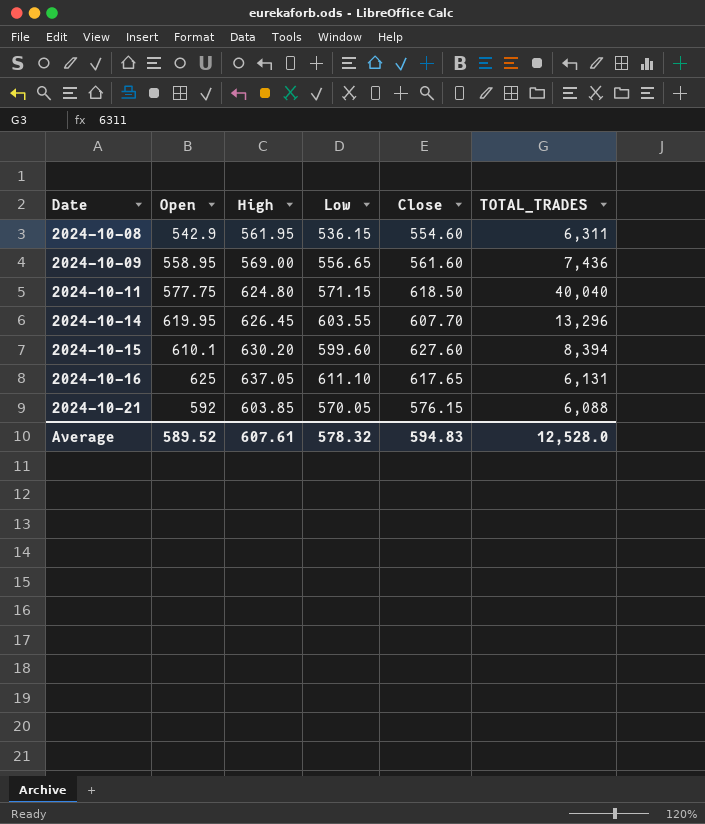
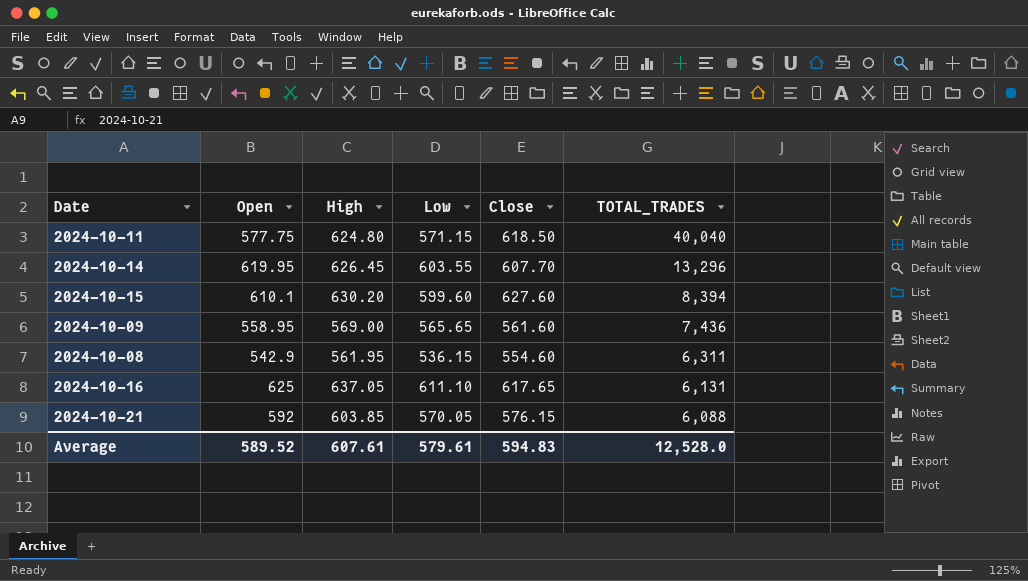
row order: Date ascending -> TOTAL_TRADES descending
2024-10-09 | Low: 556.65 -> 565.65
Average | Low: 578.32 -> 579.61

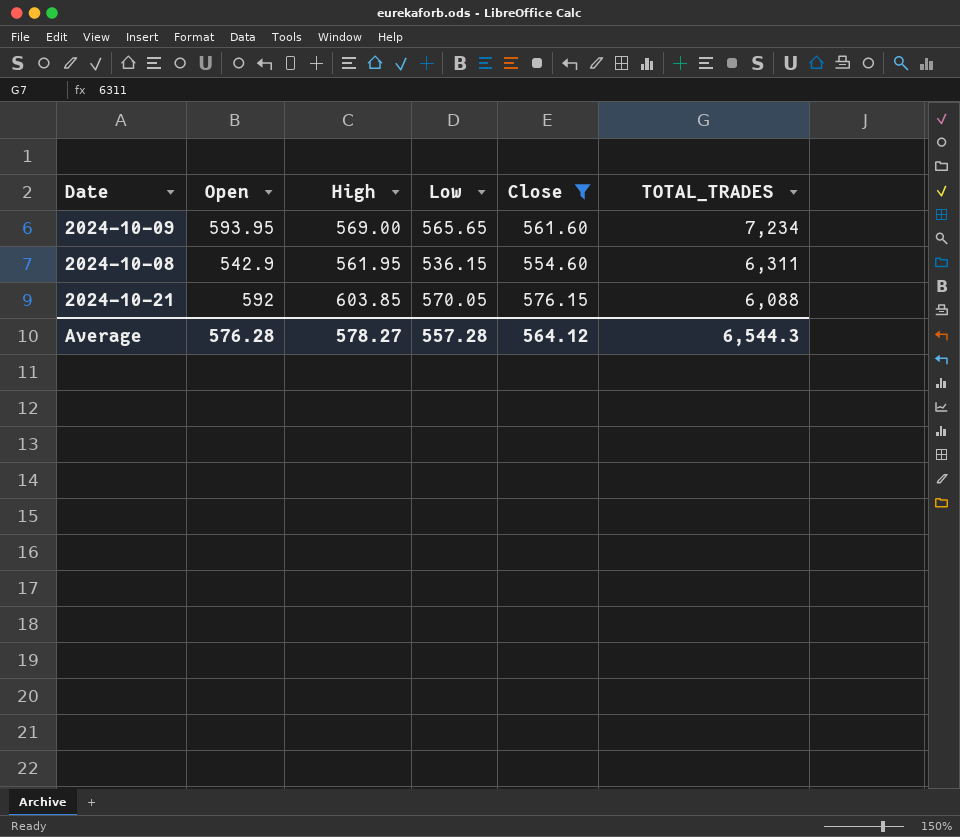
filter: none -> Close <= 576.15
2024-10-09 | Open: 558.95 -> 593.95
2024-10-09 | TOTAL_TRADES: 7,436 -> 7,234
Average | Open: 589.52 -> 576.28
Average | High: 607.61 -> 578.27
Average | Low: 579.61 -> 557.28
Average | Close: 594.83 -> 564.12
Average | TOTAL_TRADES: 12,528.0 -> 6,544.3

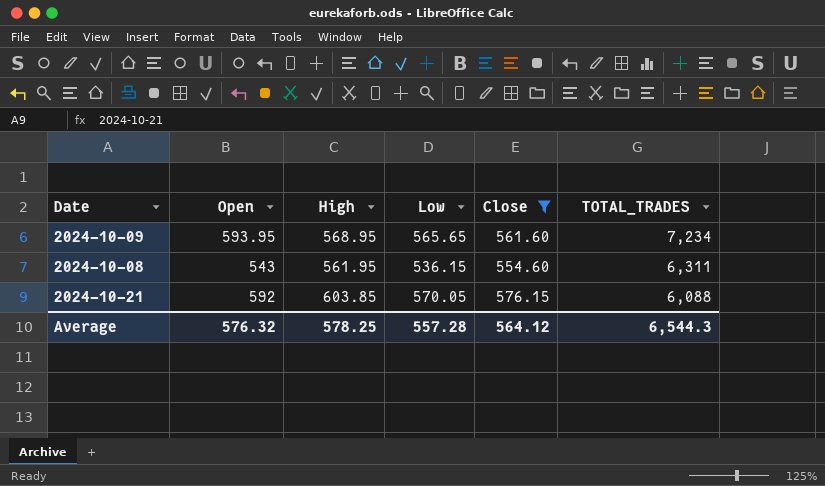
2024-10-09 | High: 569.00 -> 568.95
2024-10-08 | Open: 542.9 -> 543
Average | Open: 576.28 -> 576.32
Average | High: 578.27 -> 578.25

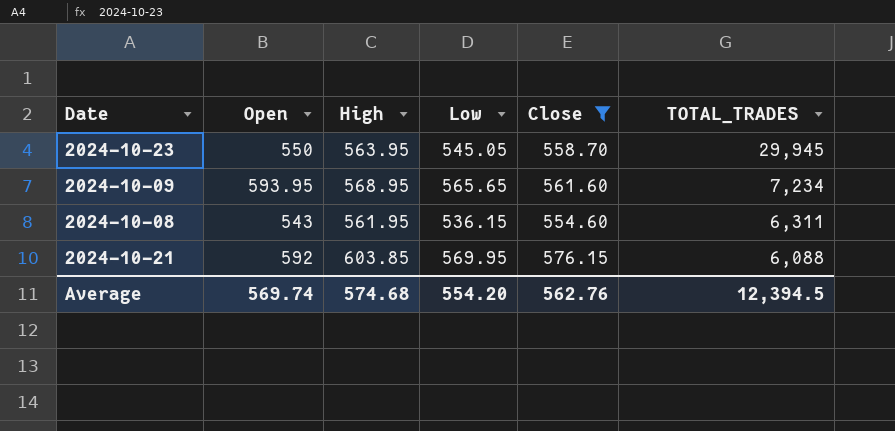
row 2024-10-23: none -> 550 | 563.95 | 545.05 | 558.70 | 29,945
2024-10-21 | Low: 570.05 -> 569.95
Average | Open: 576.32 -> 569.74
Average | High: 578.25 -> 574.68
Average | Low: 557.28 -> 554.20
Average | Close: 564.12 -> 562.76
Average | TOTAL_TRADES: 6,544.3 -> 12,394.5

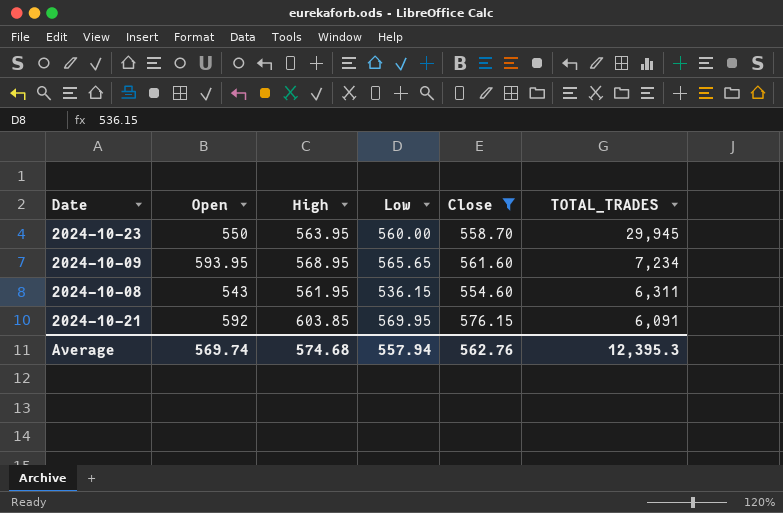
2024-10-23 | Low: 545.05 -> 560.00
2024-10-21 | TOTAL_TRADES: 6,088 -> 6,091
Average | Low: 554.20 -> 557.94
Average | TOTAL_TRADES: 12,394.5 -> 12,395.3

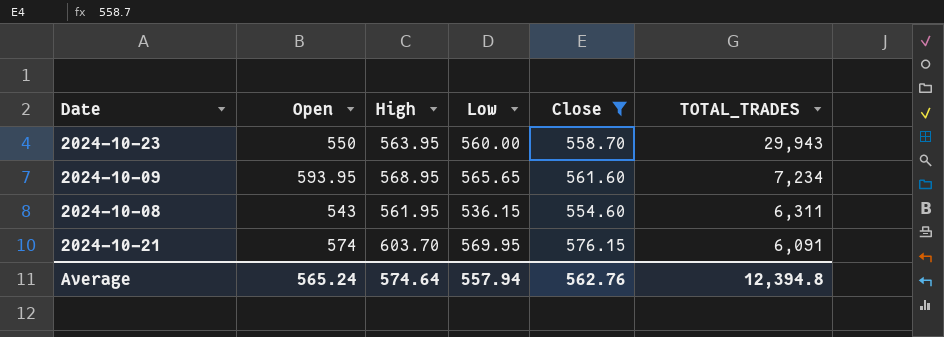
2024-10-23 | TOTAL_TRADES: 29,945 -> 29,943
2024-10-21 | Open: 592 -> 574
2024-10-21 | High: 603.85 -> 603.70
Average | Open: 569.74 -> 565.24
Average | High: 574.68 -> 574.64
Average | TOTAL_TRADES: 12,395.3 -> 12,394.8

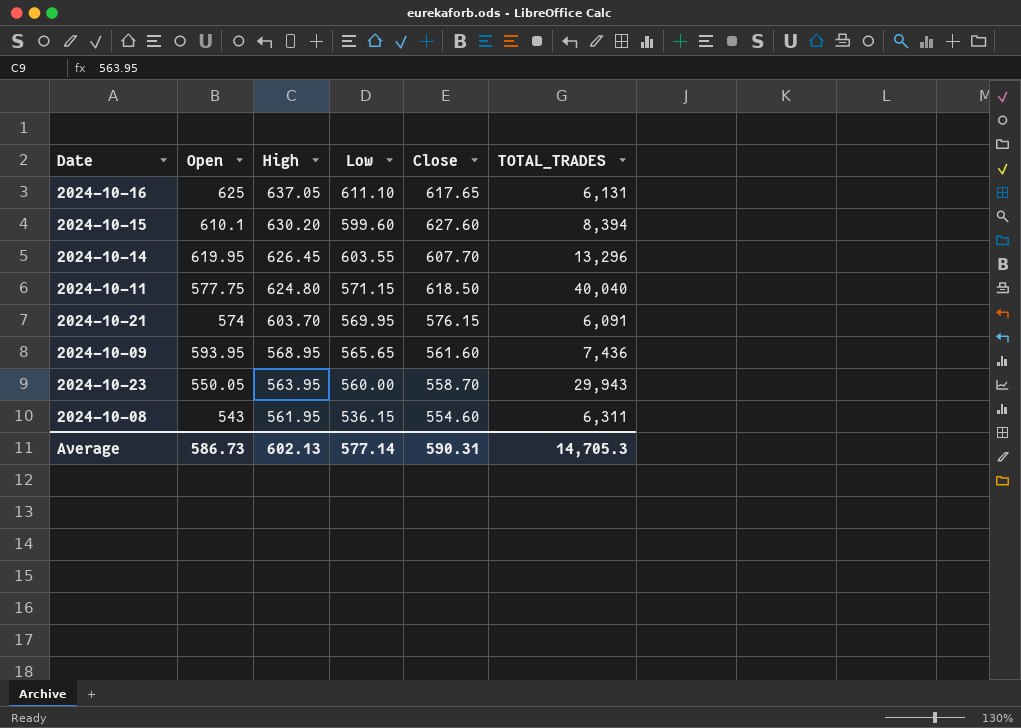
filter: Close <= 576.15 -> none
row order: TOTAL_TRADES descending -> High descending
2024-10-09 | TOTAL_TRADES: 7,234 -> 7,436
2024-10-23 | Open: 550 -> 550.05
Average | Open: 565.24 -> 586.73
Average | High: 574.64 -> 602.13
Average | Low: 557.94 -> 577.14
Average | Close: 562.76 -> 590.31
Average | TOTAL_TRADES: 12,394.8 -> 14,705.3

